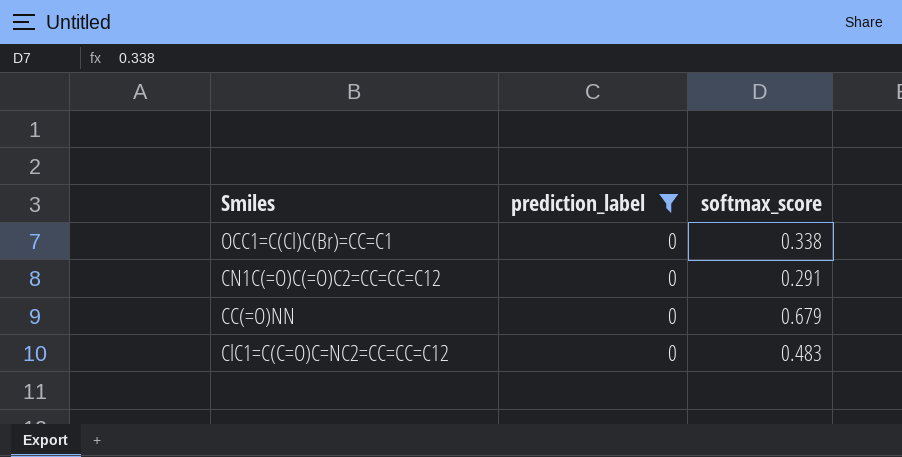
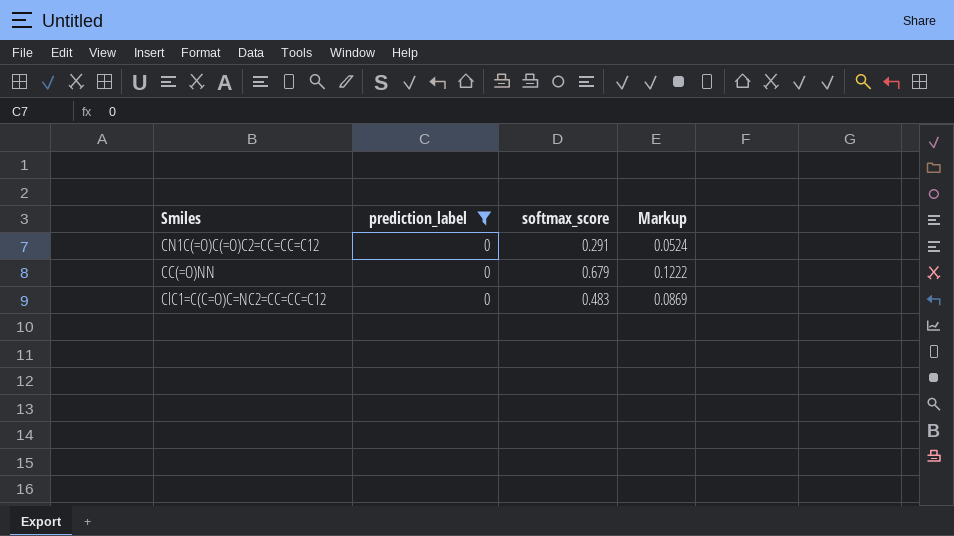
column Markup | formula: none -> [softmax_score] * 0.18
row OCC1=C(Cl)C(Br)=CC=C1: 0 | 0.338 -> none

